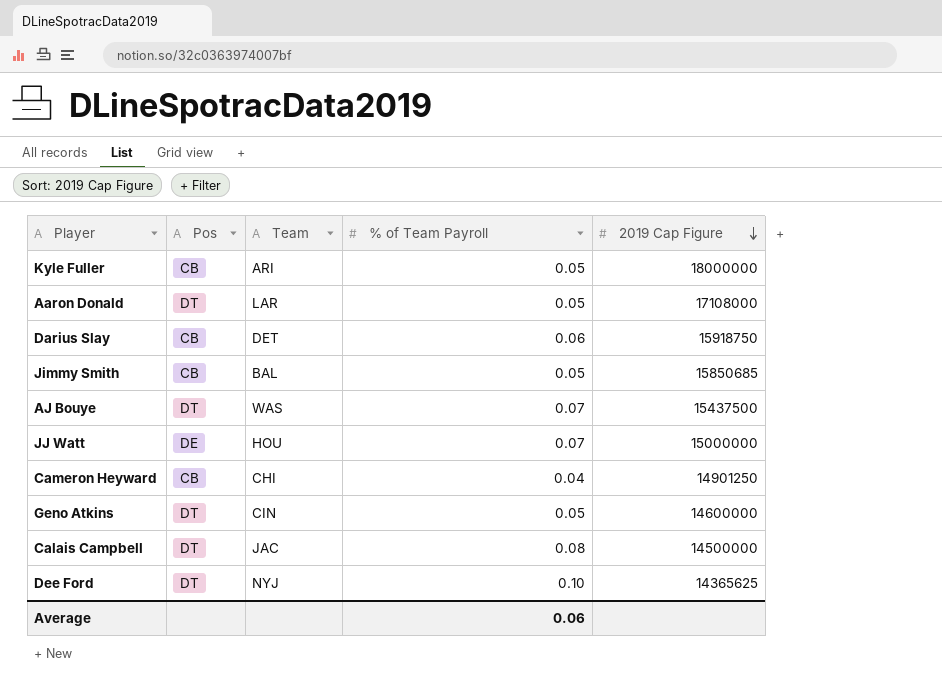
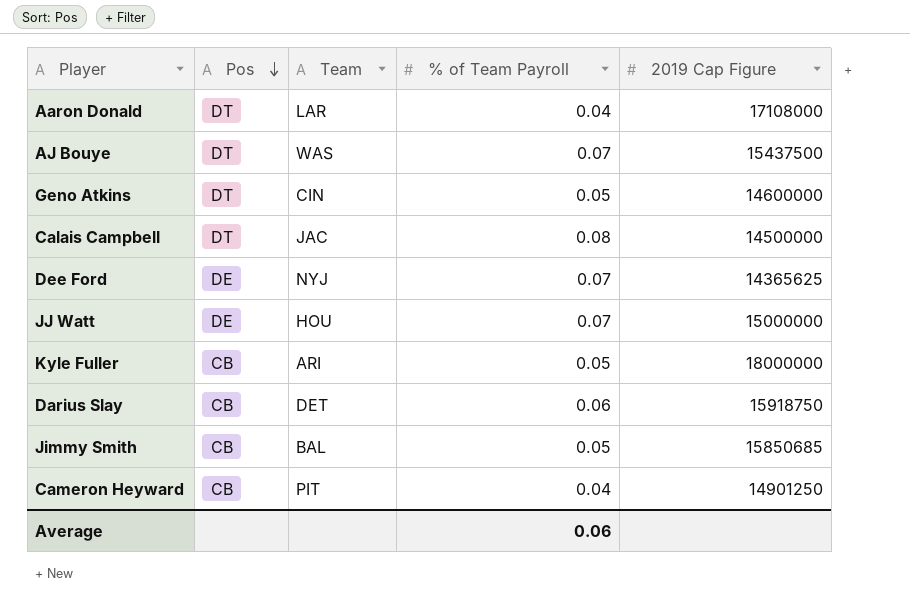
row order: 2019 Cap Figure descending -> Pos descending
Aaron Donald | % of Team Payroll: 0.05 -> 0.04
Dee Ford | Pos: DT -> DE
Dee Ford | % of Team Payroll: 0.10 -> 0.07
Cameron Heyward | Team: CHI -> PIT

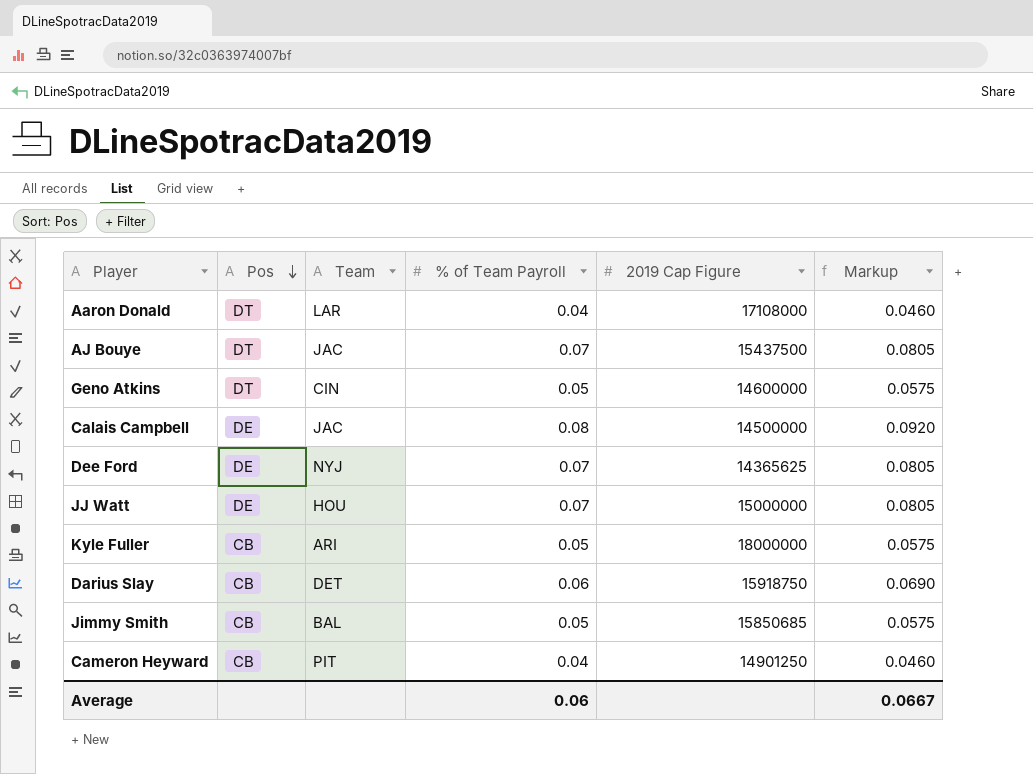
column Markup | formula: none -> [% of Team Payroll] * 1.15
AJ Bouye | Team: WAS -> JAC
Calais Campbell | Pos: DT -> DE

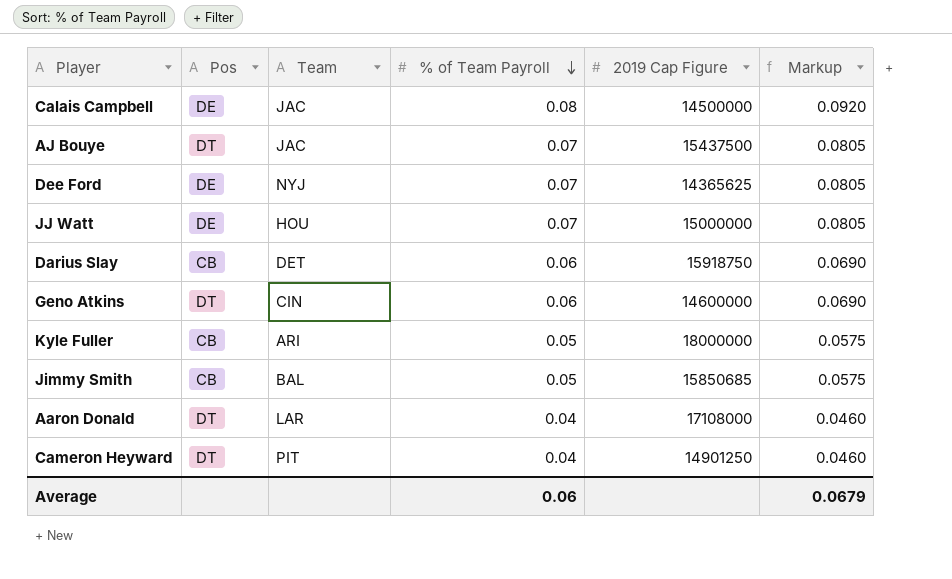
row order: Pos descending -> % of Team Payroll descending
Geno Atkins | % of Team Payroll: 0.05 -> 0.06
Geno Atkins | Markup: 0.0575 -> 0.0690
Cameron Heyward | Pos: CB -> DT
Average | Markup: 0.0667 -> 0.0679

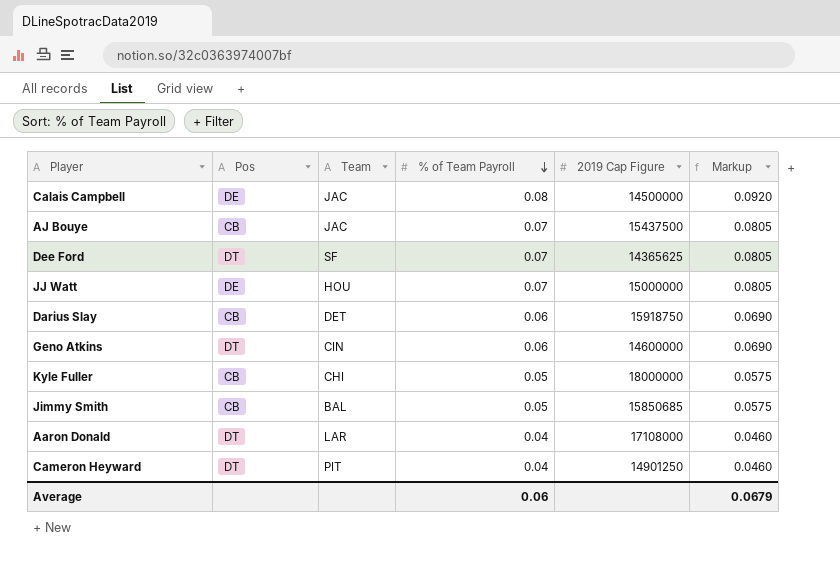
AJ Bouye | Pos: DT -> CB
Dee Ford | Pos: DE -> DT
Dee Ford | Team: NYJ -> SF
Kyle Fuller | Team: ARI -> CHI

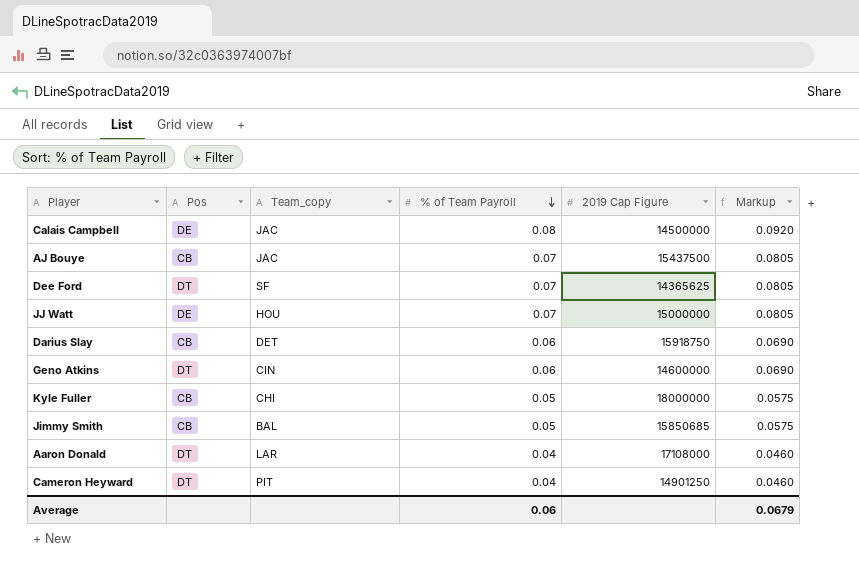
column name: Team -> Team_copy

